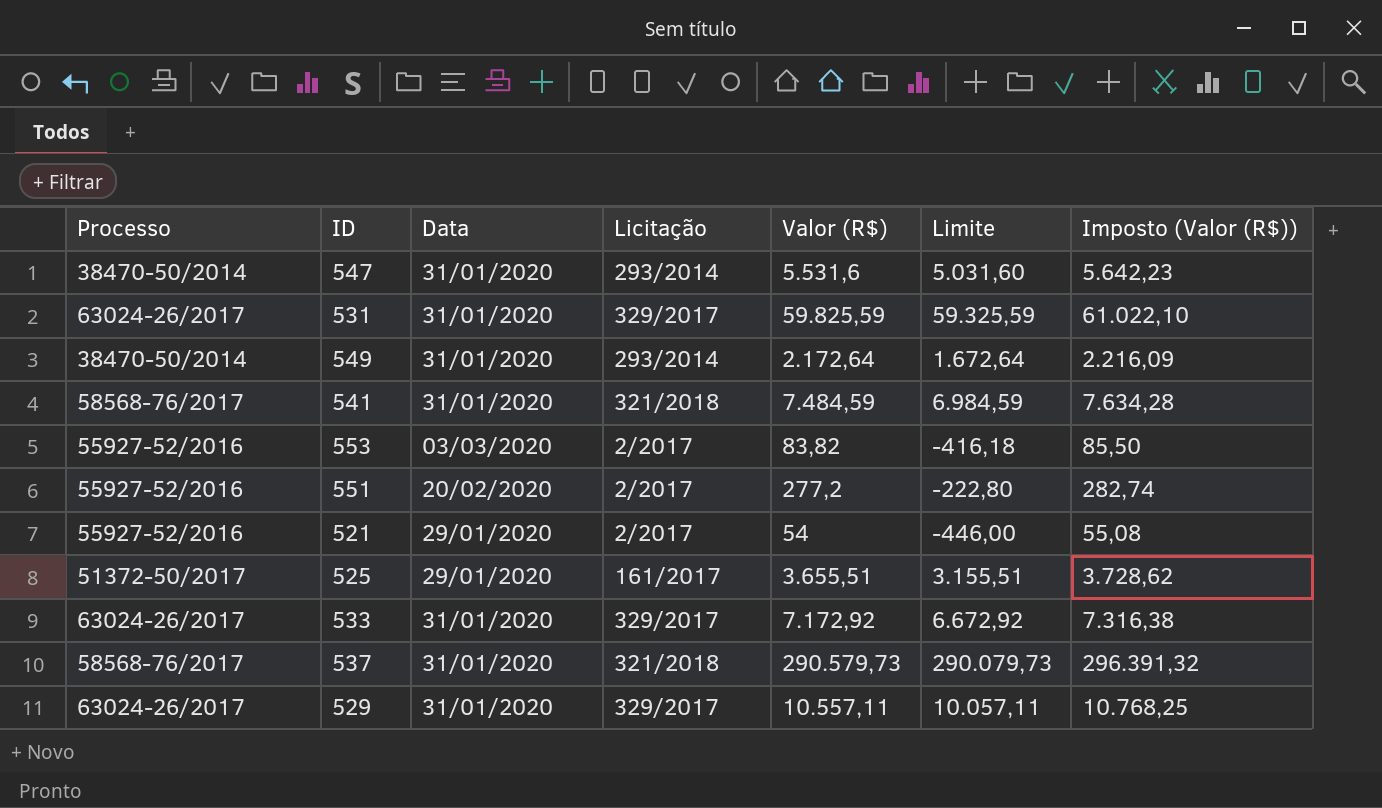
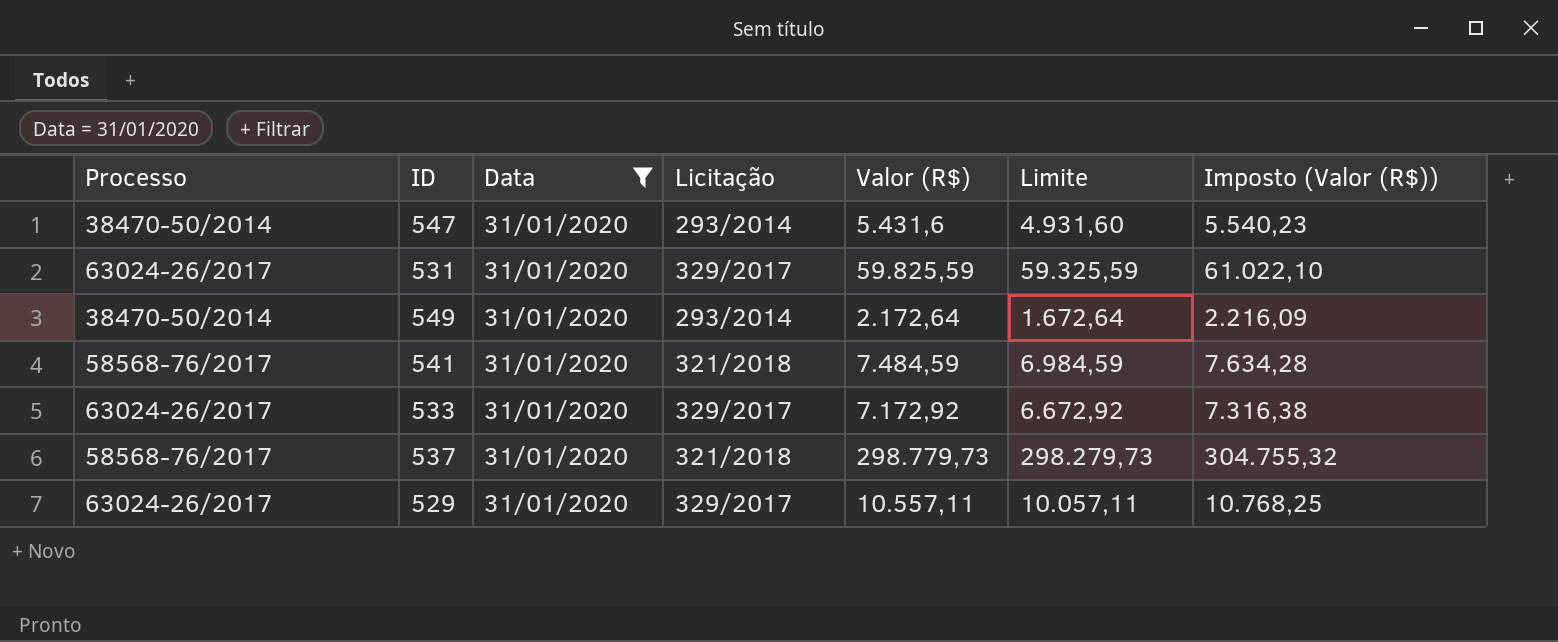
filter: none -> Data = 31/01/2020
547 | Valor (R$): 5.531,6 -> 5.431,6
547 | Limite: 5.031,60 -> 4.931,60
547 | Imposto (Valor (R$)): 5.642,23 -> 5.540,23
537 | Valor (R$): 290.579,73 -> 298.779,73
537 | Limite: 290.079,73 -> 298.279,73
537 | Imposto (Valor (R$)): 296.391,32 -> 304.755,32

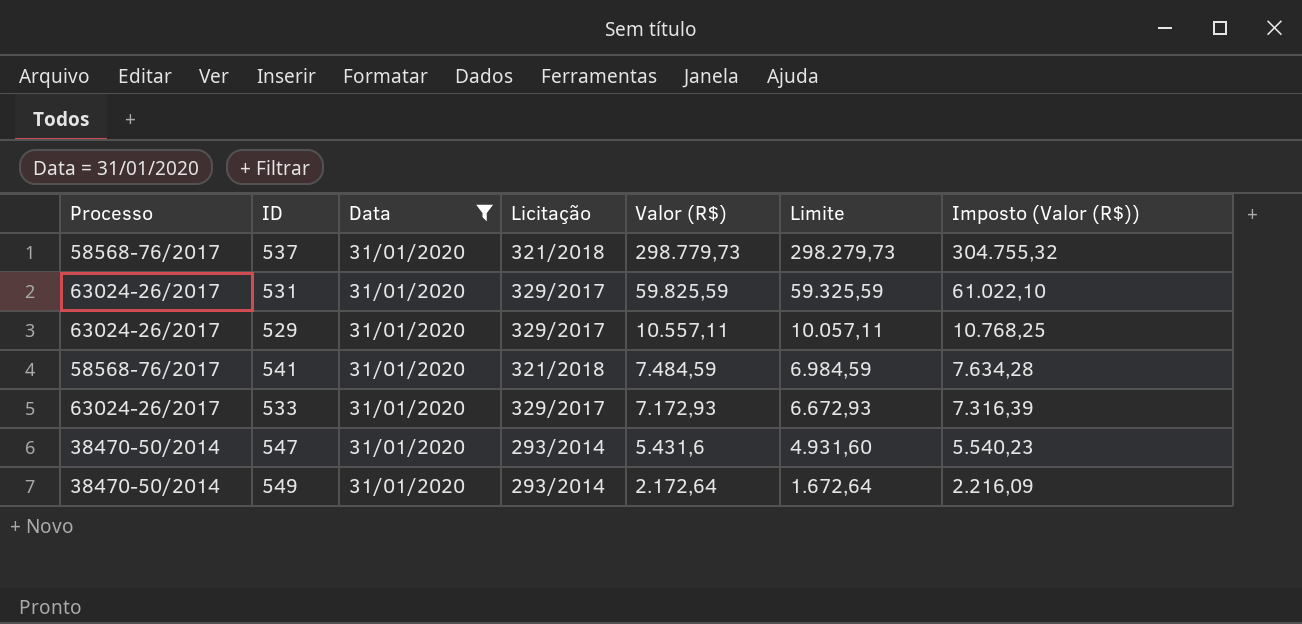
row order: none -> Valor (R$) descending
533 | Valor (R$): 7.172,92 -> 7.172,93
533 | Limite: 6.672,92 -> 6.672,93
533 | Imposto (Valor (R$)): 7.316,38 -> 7.316,39

